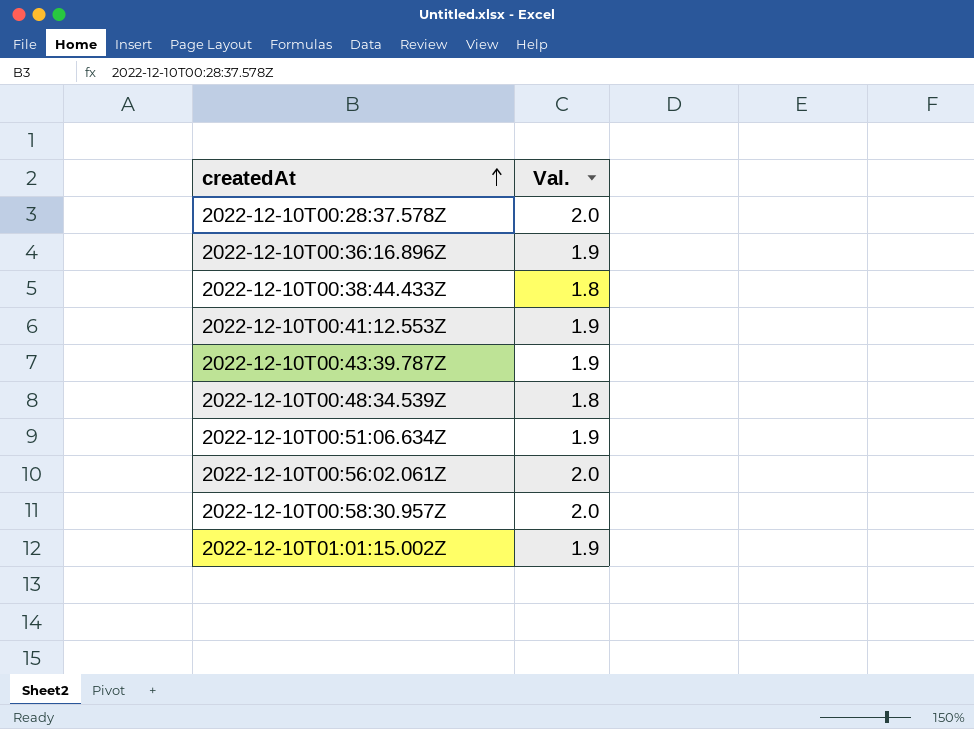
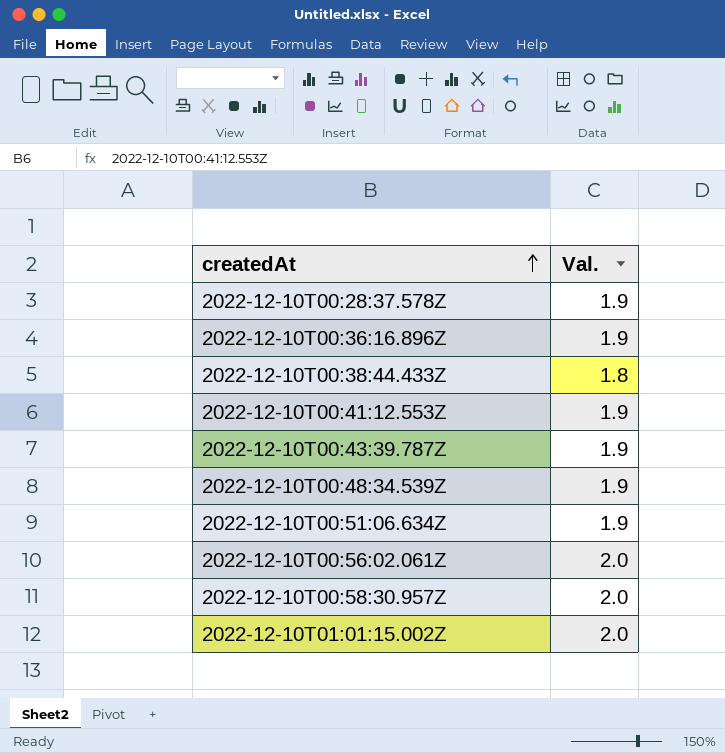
2022-12-10T00:28:37.578Z | Val.: 2.0 -> 1.9
2022-12-10T00:48:34.539Z | Val.: 1.8 -> 1.9
2022-12-10T01:01:15.002Z | Val.: 1.9 -> 2.0

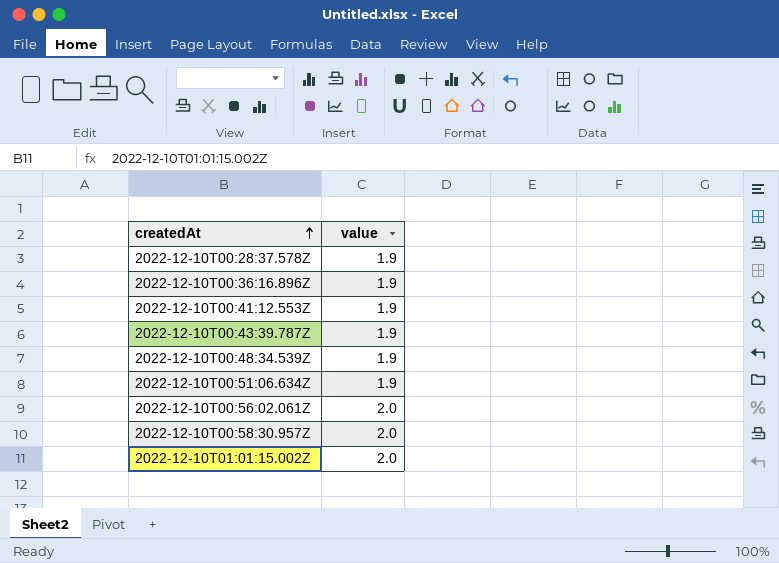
column name: Val. -> value
row 2022-12-10T00:38:44.433Z: 1.8 -> none

